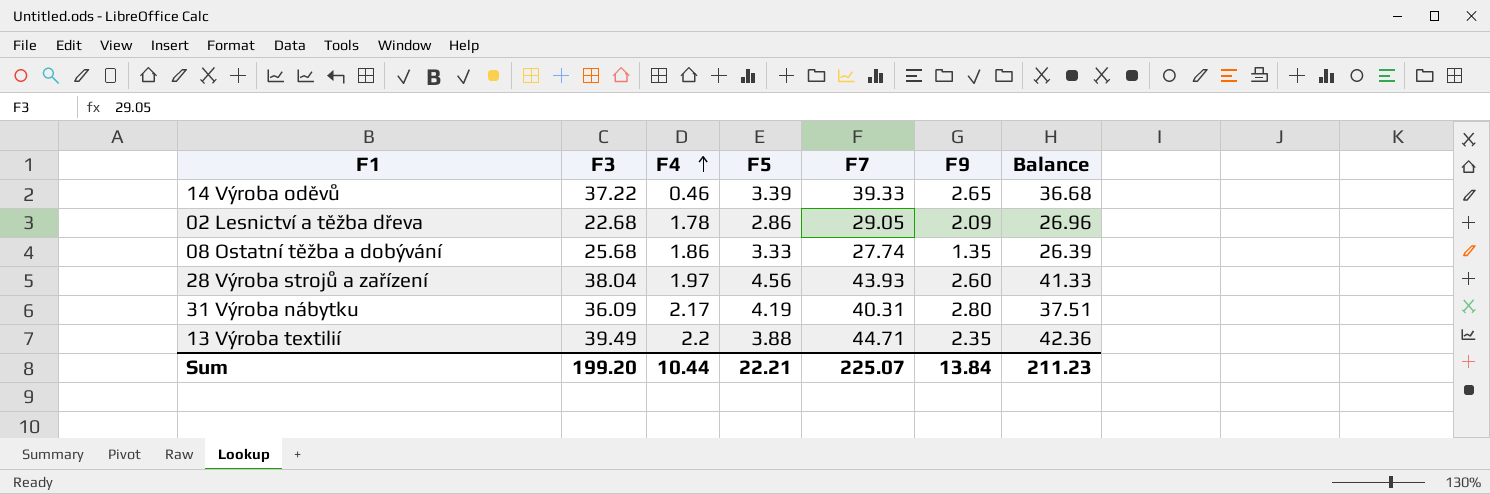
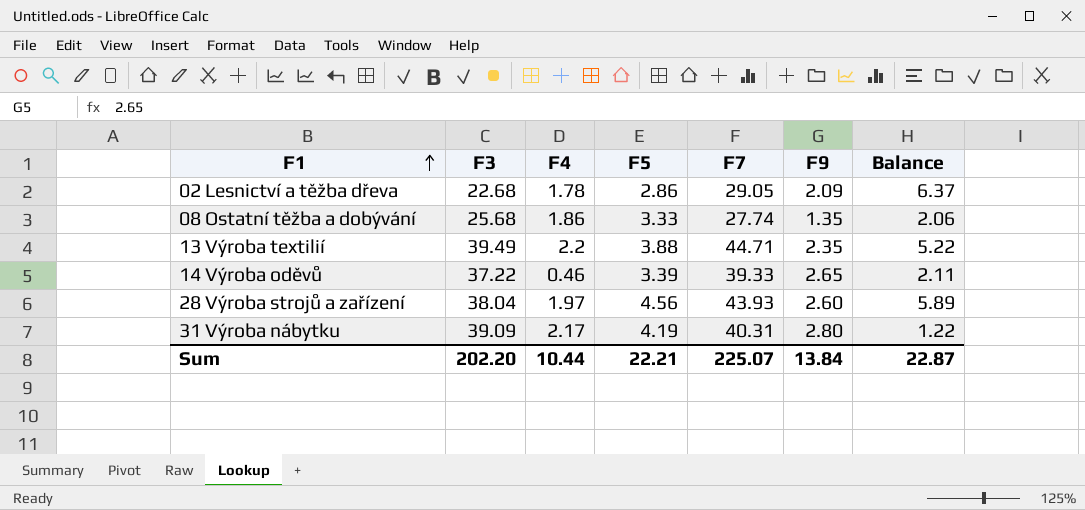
row order: F4 ascending -> F1 ascending
column Balance | formula: [F7] - [F9] -> [F7] - [F3]
31 Výroba nábytku | F3: 36.09 -> 39.09
Sum | F3: 199.20 -> 202.20
Sum | Balance: 211.23 -> 22.87

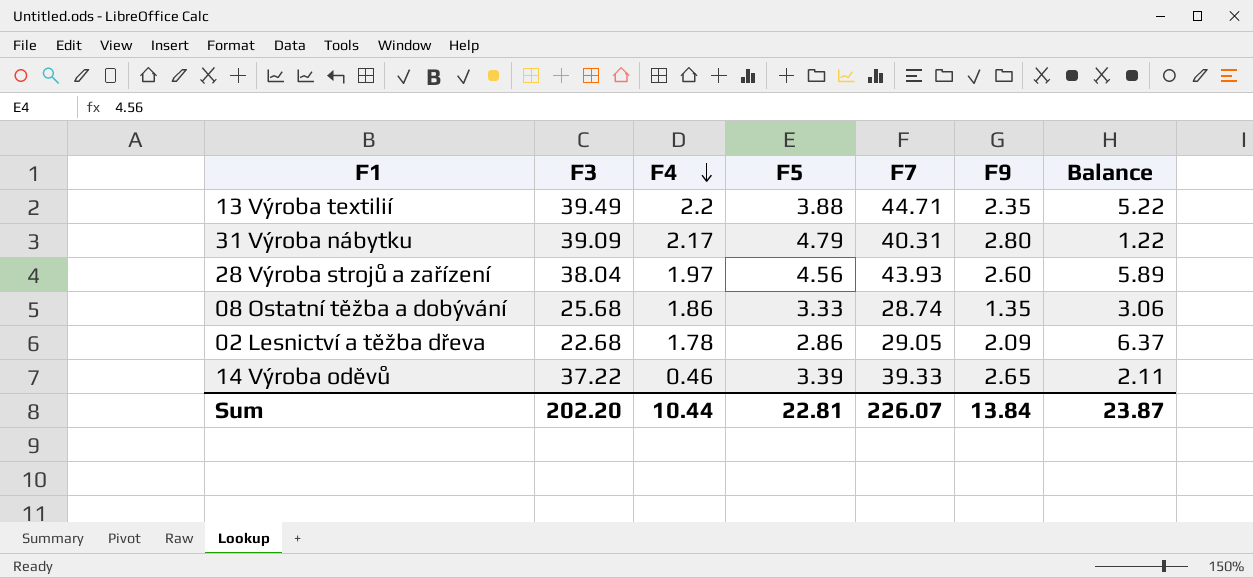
row order: F1 ascending -> F4 descending
31 Výroba nábytku | F5: 4.19 -> 4.79
08 Ostatní těžba a dobývání | F7: 27.74 -> 28.74
08 Ostatní těžba a dobývání | Balance: 2.06 -> 3.06
Sum | F5: 22.21 -> 22.81
Sum | F7: 225.07 -> 226.07
Sum | Balance: 22.87 -> 23.87

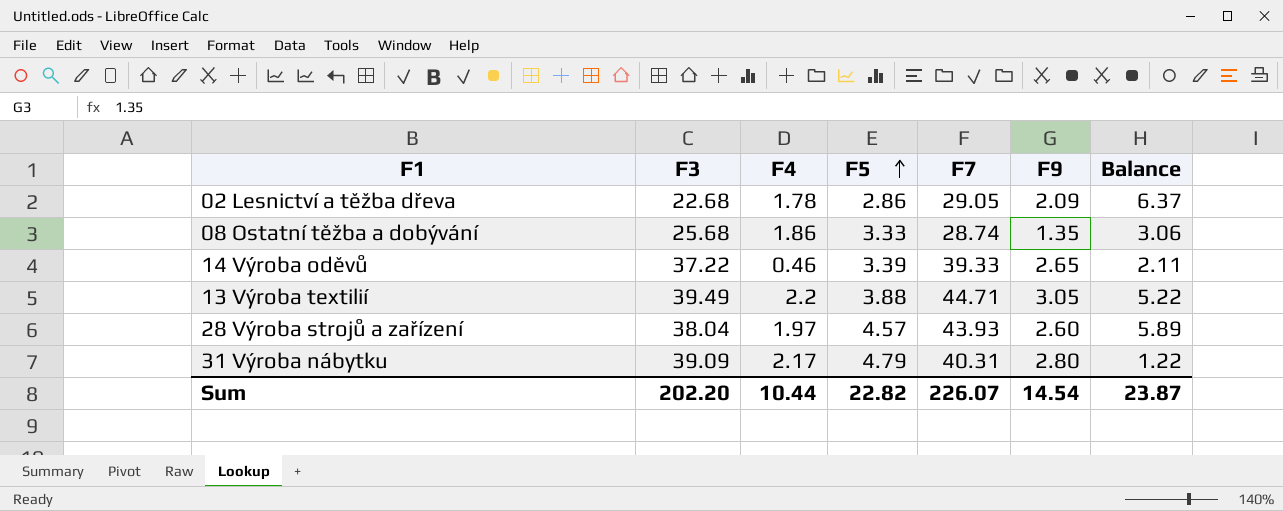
row order: F4 descending -> F5 ascending
13 Výroba textilií | F9: 2.35 -> 3.05
28 Výroba strojů a zařízení | F5: 4.56 -> 4.57
Sum | F5: 22.81 -> 22.82
Sum | F9: 13.84 -> 14.54

